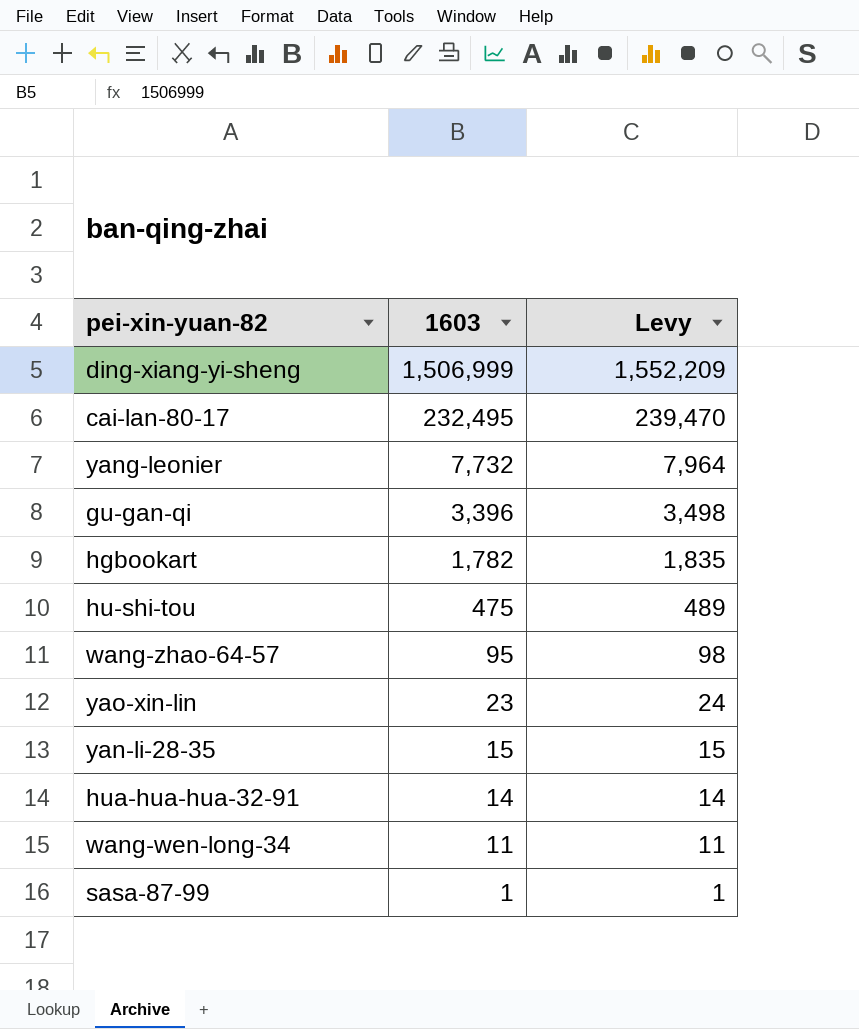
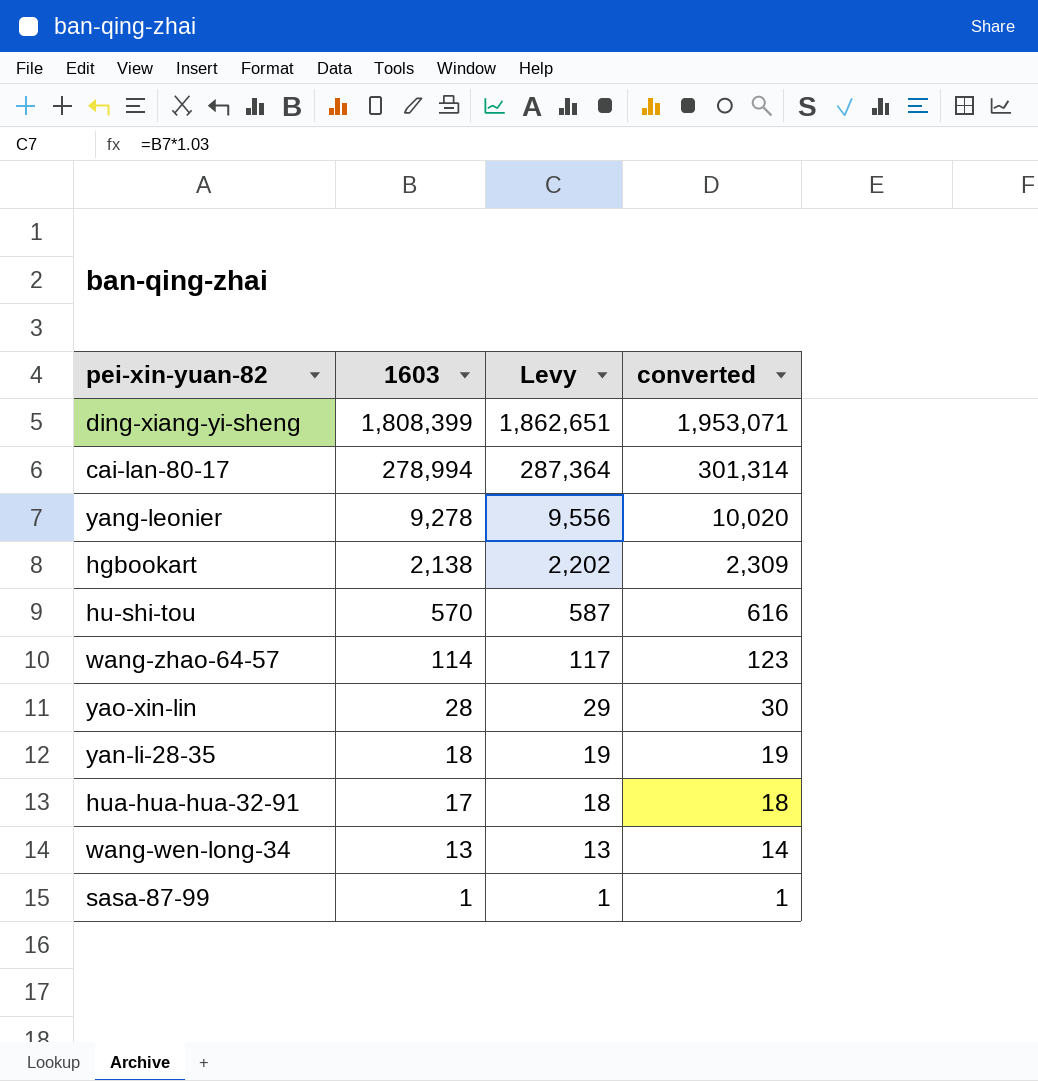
column converted | formula: none -> [1603] * 1.08
row gu-gan-qi: 3,396 | 3,498 -> none
ding-xiang-yi-sheng | 1603: 1,506,999 -> 1,808,399
ding-xiang-yi-sheng | Levy: 1,552,209 -> 1,862,651
cai-lan-80-17 | 1603: 232,495 -> 278,994
cai-lan-80-17 | Levy: 239,470 -> 287,364
yang-leonier | 1603: 7,732 -> 9,278
yang-leonier | Levy: 7,964 -> 9,556
hgbookart | 1603: 1,782 -> 2,138
hgbookart | Levy: 1,835 -> 2,202
hu-shi-tou | 1603: 475 -> 570
hu-shi-tou | Levy: 489 -> 587
wang-zhao-64-57 | 1603: 95 -> 114
wang-zhao-64-57 | Levy: 98 -> 117
yao-xin-lin | 1603: 23 -> 28
yao-xin-lin | Levy: 24 -> 29
yan-li-28-35 | 1603: 15 -> 18
yan-li-28-35 | Levy: 15 -> 19
hua-hua-hua-32-91 | 1603: 14 -> 17
hua-hua-hua-32-91 | Levy: 14 -> 18
wang-wen-long-34 | 1603: 11 -> 13
wang-wen-long-34 | Levy: 11 -> 13

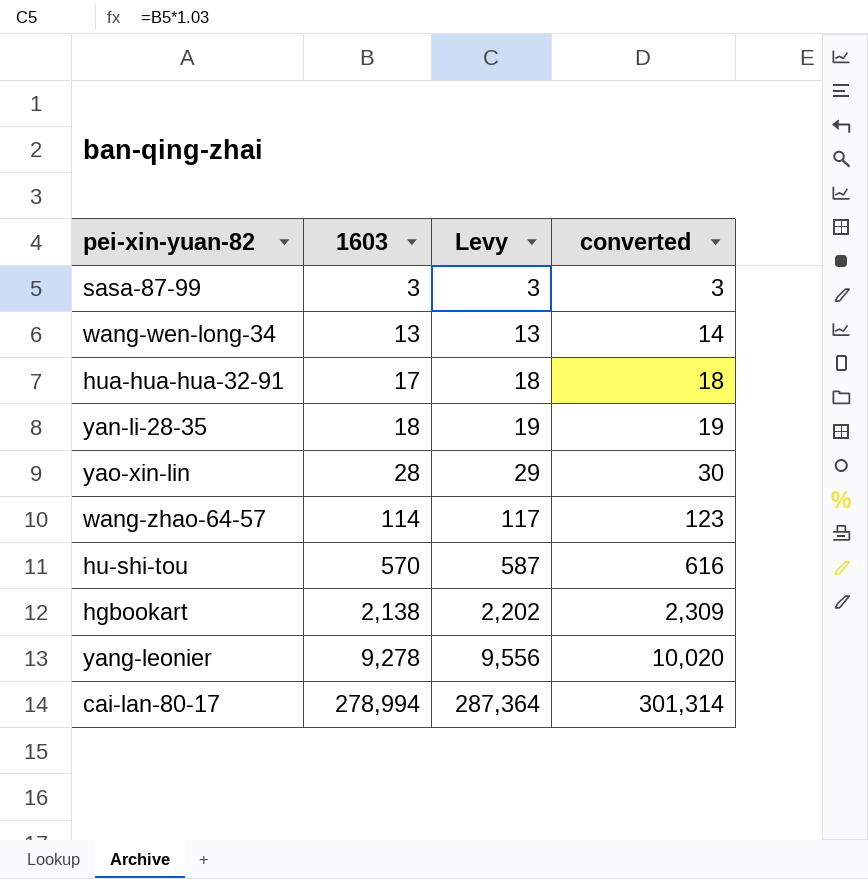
row order: 1603 descending -> 1603 ascending
row ding-xiang-yi-sheng: 1,808,399 | 1,862,651 | 1,953,071 -> none
sasa-87-99 | 1603: 1 -> 3
sasa-87-99 | Levy: 1 -> 3
sasa-87-99 | converted: 1 -> 3

